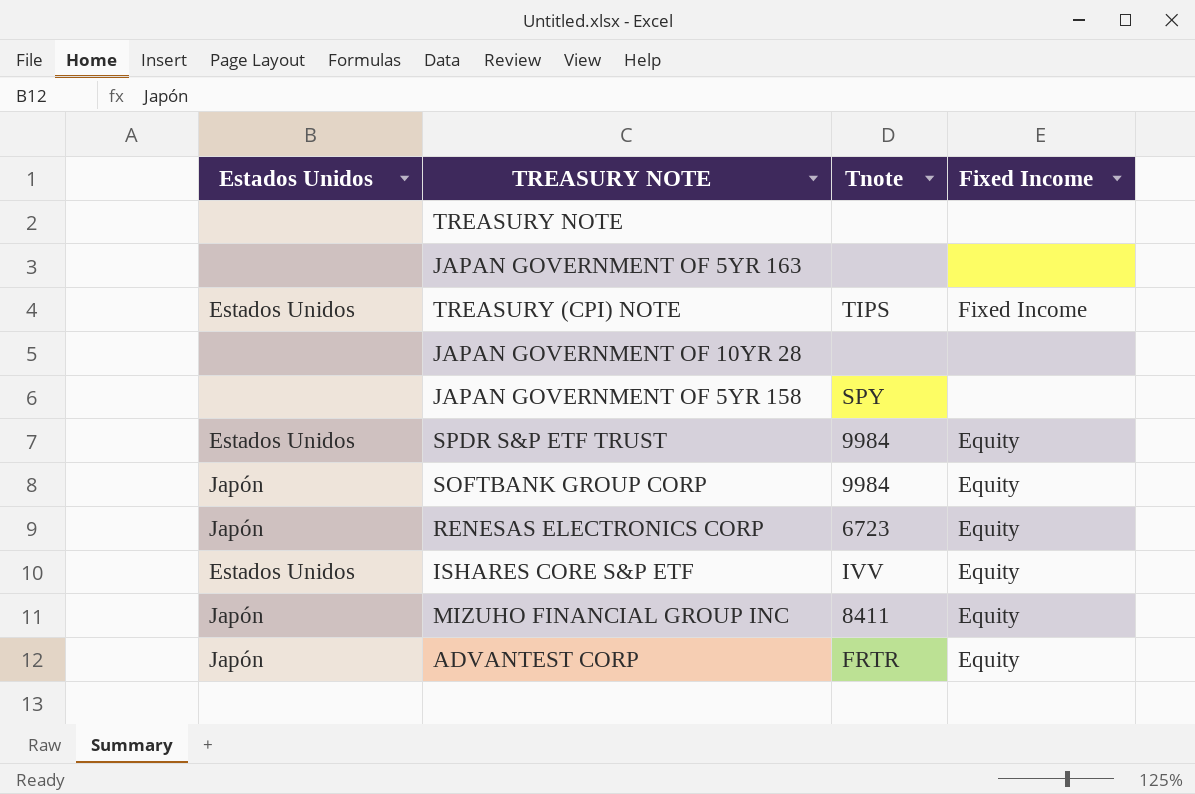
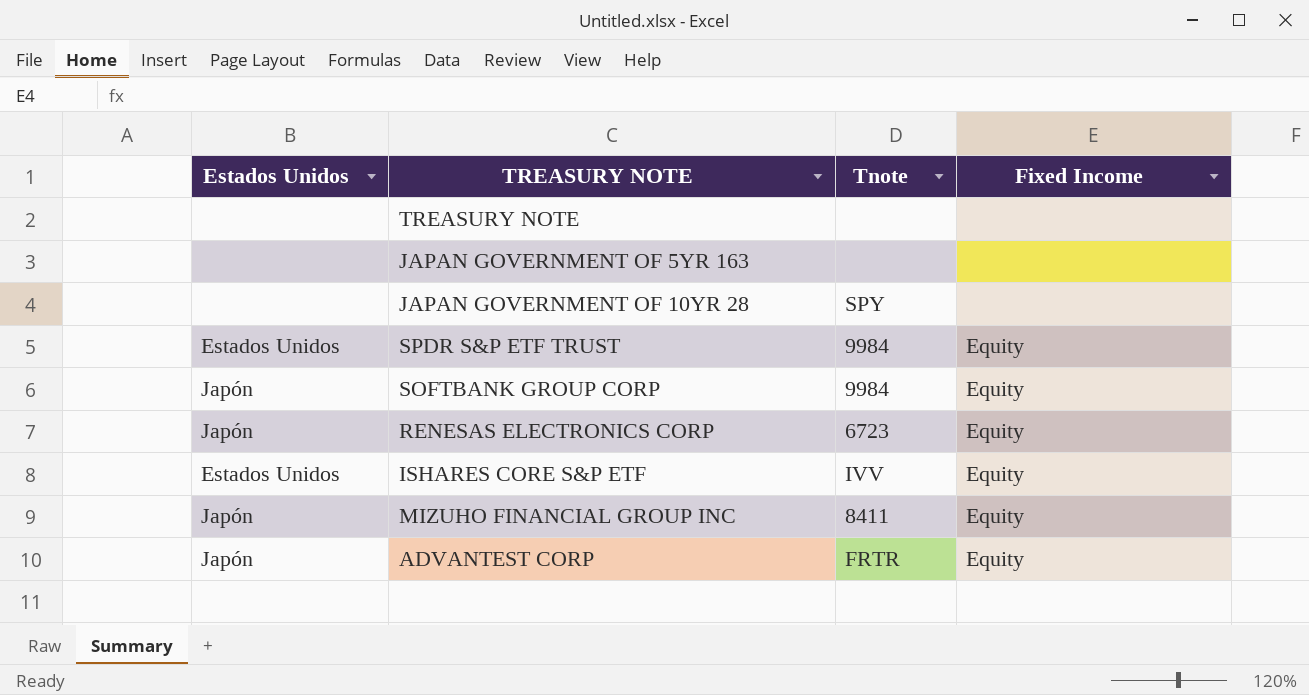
row TREASURY (CPI) NOTE: Estados Unidos | TIPS | Fixed Income -> none
row JAPAN GOVERNMENT OF 5YR 158: none | SPY | none -> none
JAPAN GOVERNMENT OF 10YR 28 | Tnote: none -> SPY

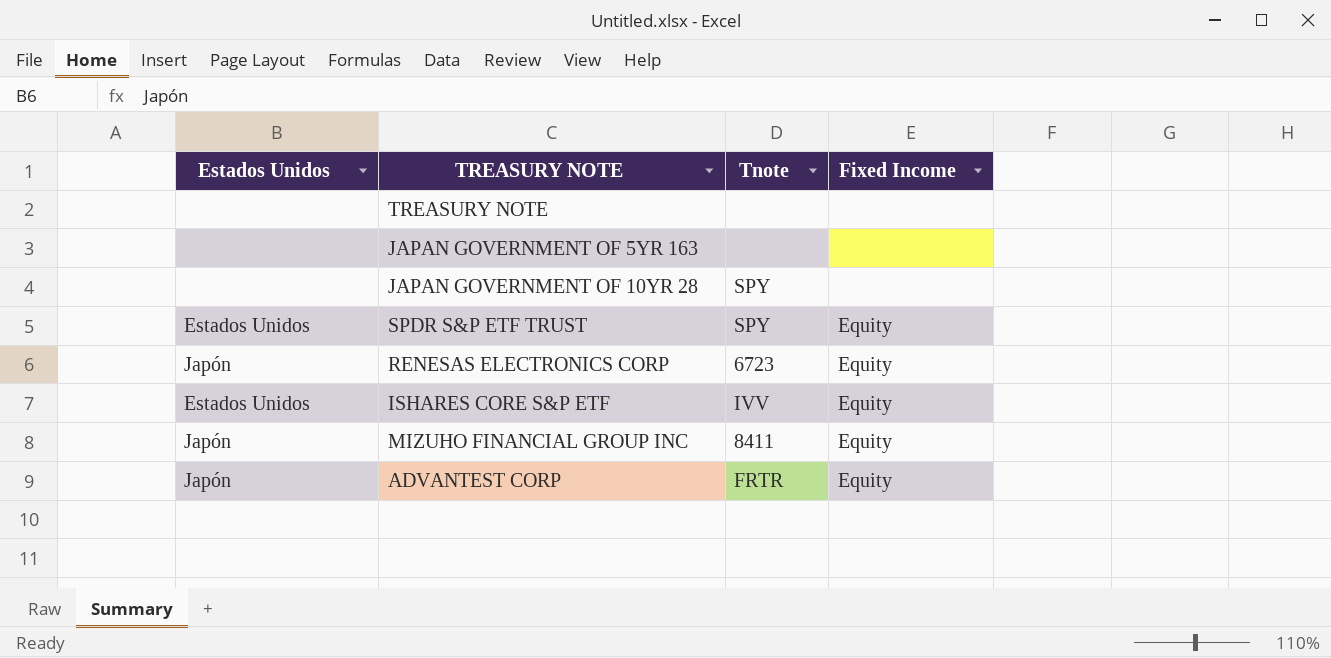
row SOFTBANK GROUP CORP: Japón | 9984 | Equity -> none
SPDR S&P ETF TRUST | Tnote: 9984 -> SPY

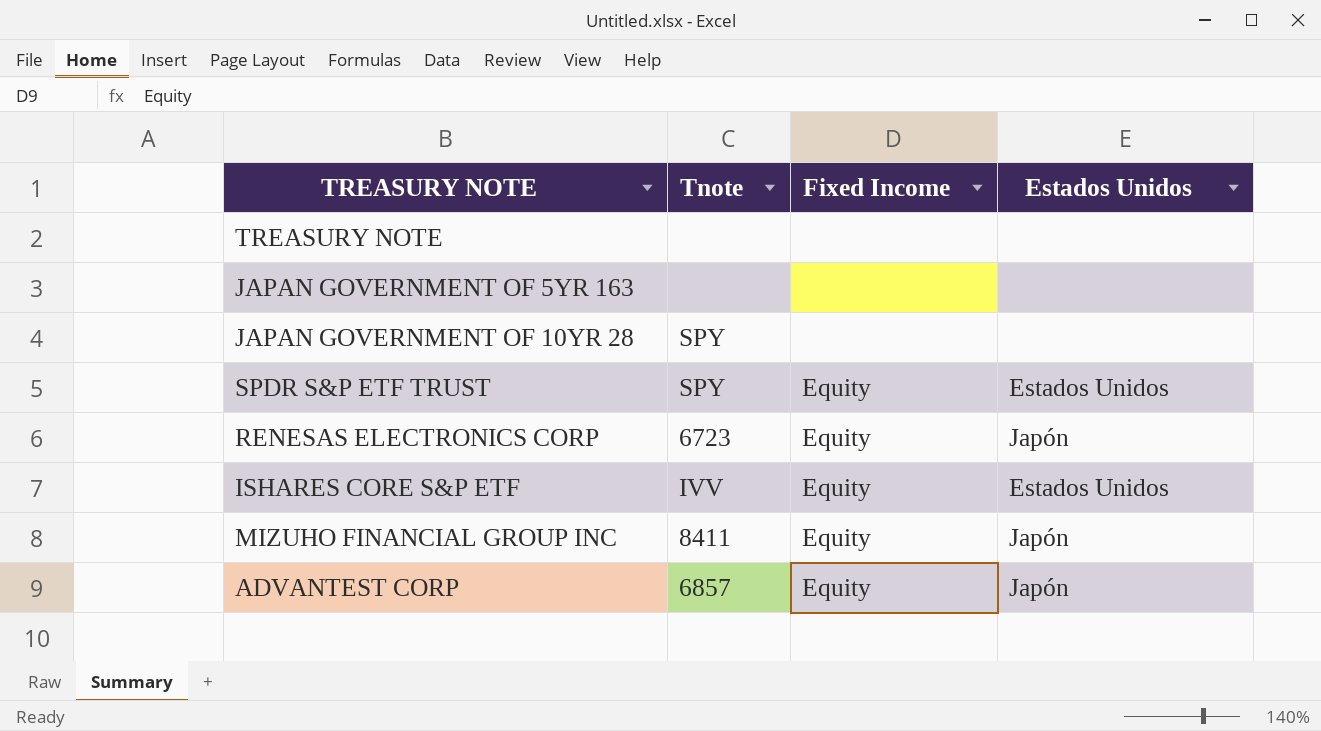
column Estados Unidos | position: 1 -> 4
ADVANTEST CORP | Tnote: FRTR -> 6857

